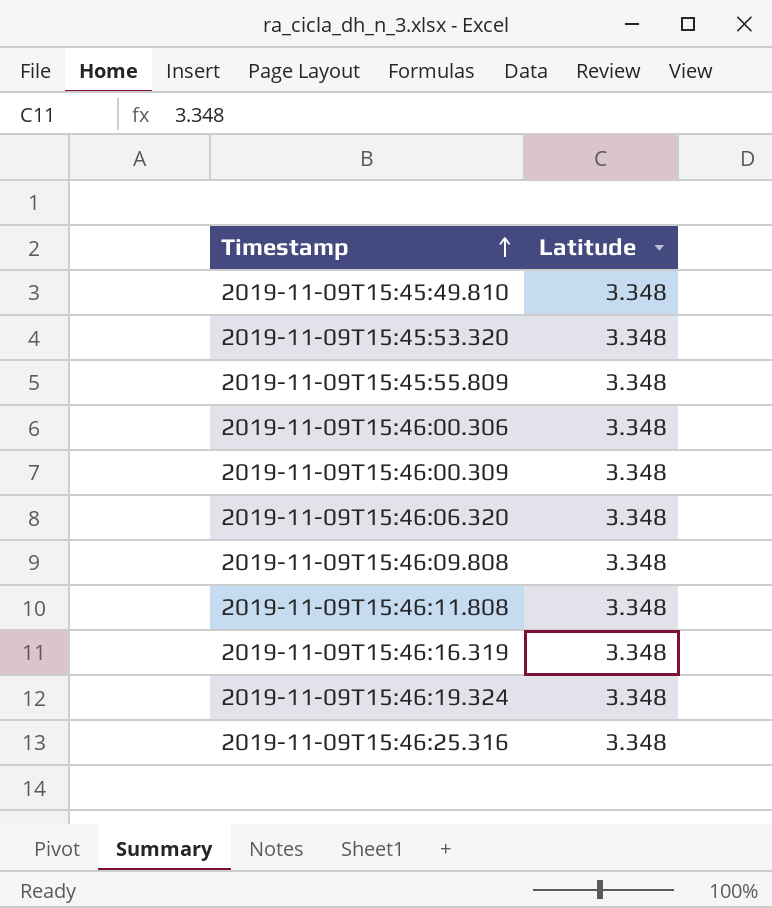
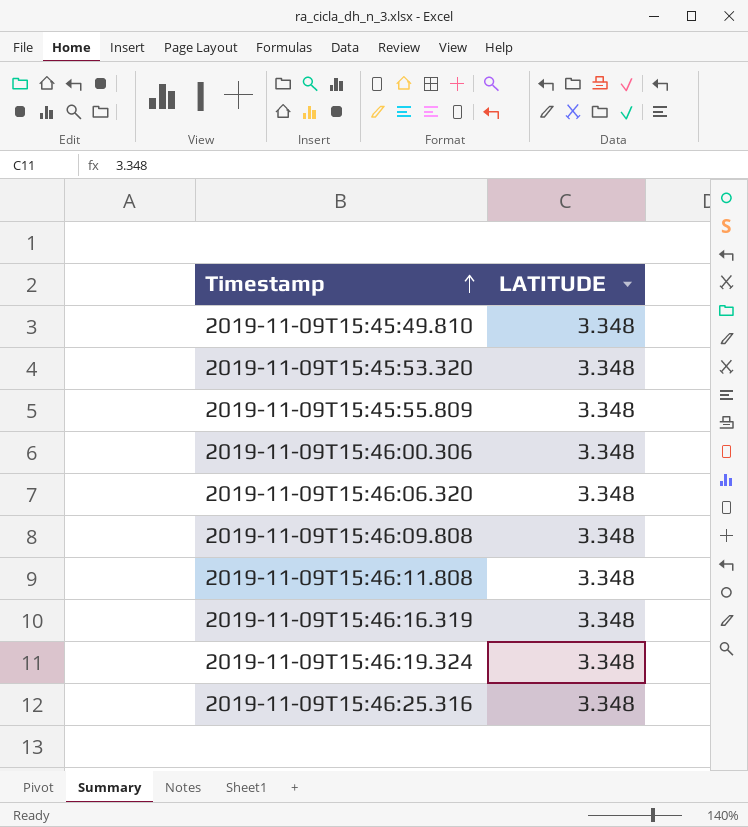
column name: Latitude -> LATITUDE
row 2019-11-09T15:46:00.309: 3.348 -> none

